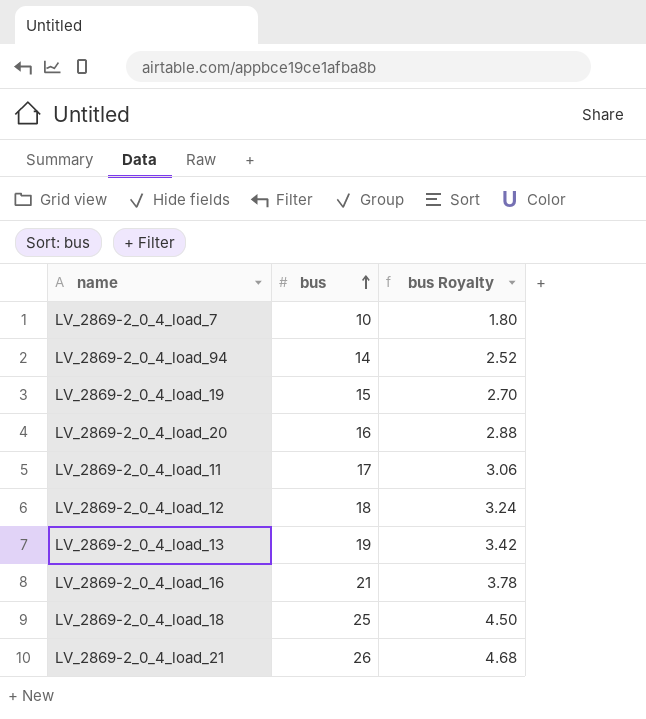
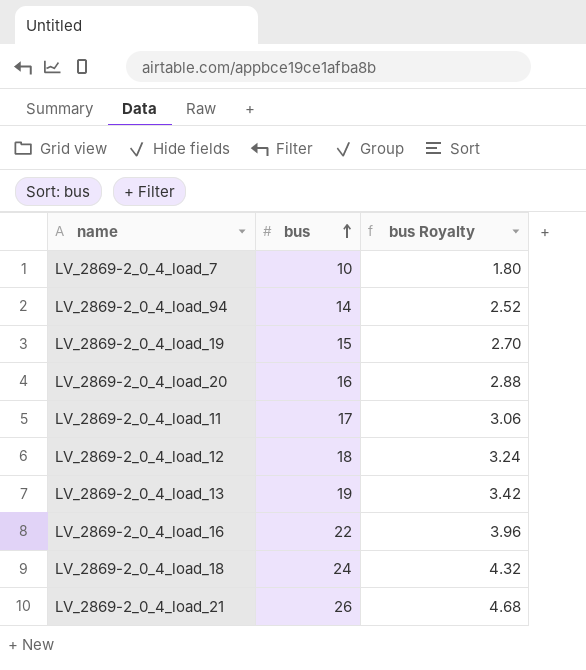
LV_2869-2_0_4_load_16 | bus: 21 -> 22
LV_2869-2_0_4_load_16 | bus Royalty: 3.78 -> 3.96
LV_2869-2_0_4_load_18 | bus: 25 -> 24
LV_2869-2_0_4_load_18 | bus Royalty: 4.50 -> 4.32

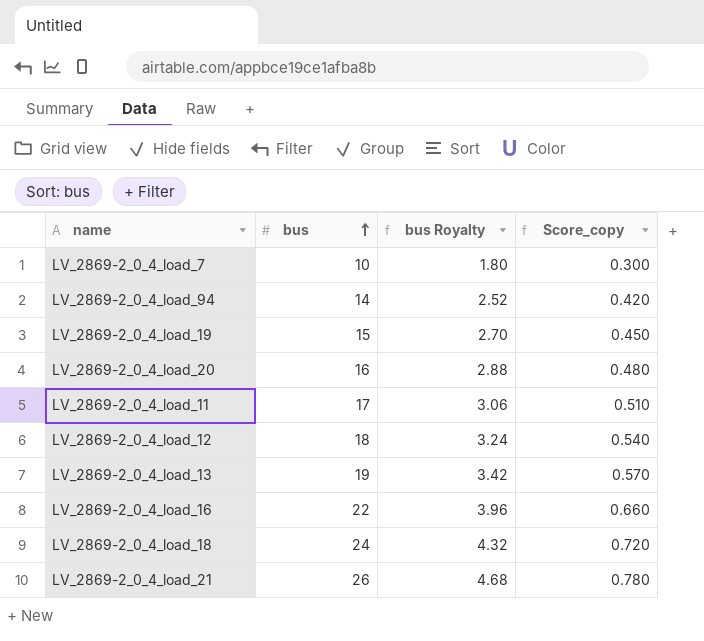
column Score_copy | formula: none -> [bus] * 0.03

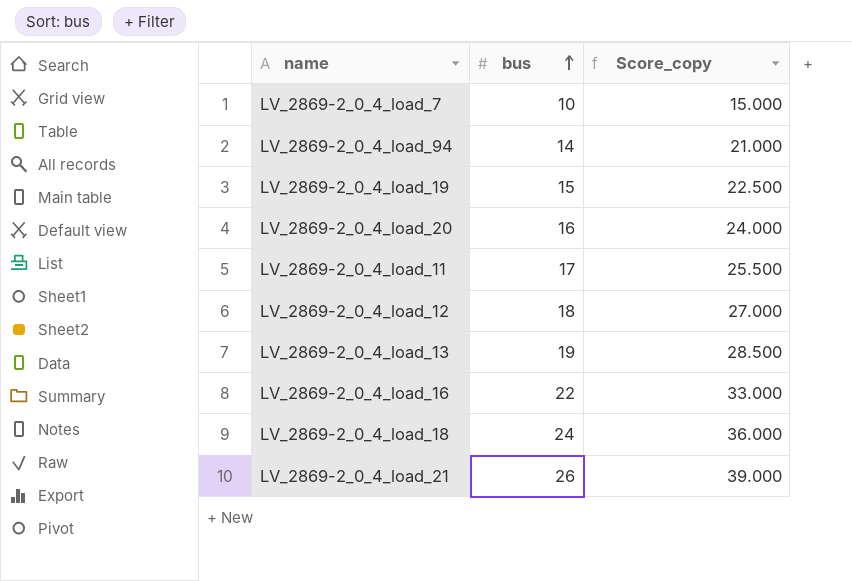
column bus Royalty | formula: [bus] * 0.18 -> none
column Score_copy | formula: [bus] * 0.03 -> [bus] * 1.5

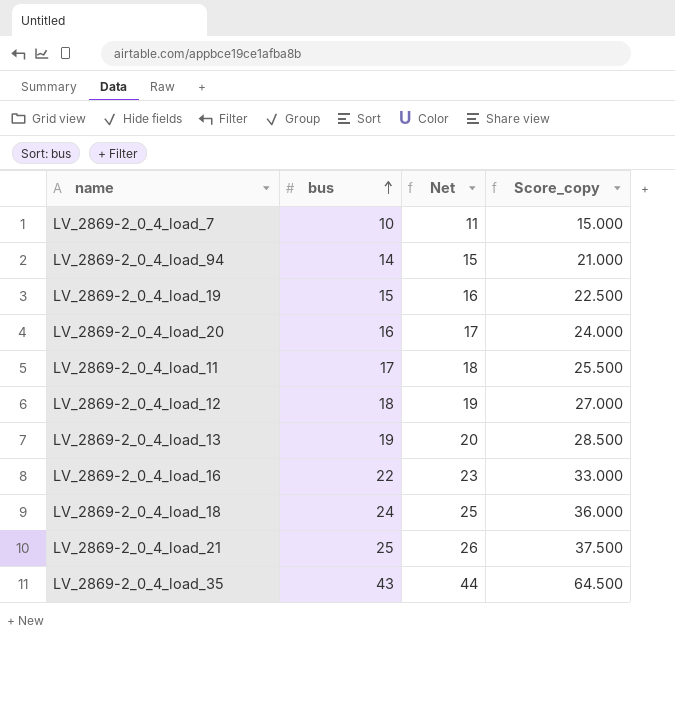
column Net | formula: none -> [bus] + 1
LV_2869-2_0_4_load_21 | bus: 26 -> 25
LV_2869-2_0_4_load_21 | Score_copy: 39.000 -> 37.500
row LV_2869-2_0_4_load_35: none -> 43 | 44 | 64.500

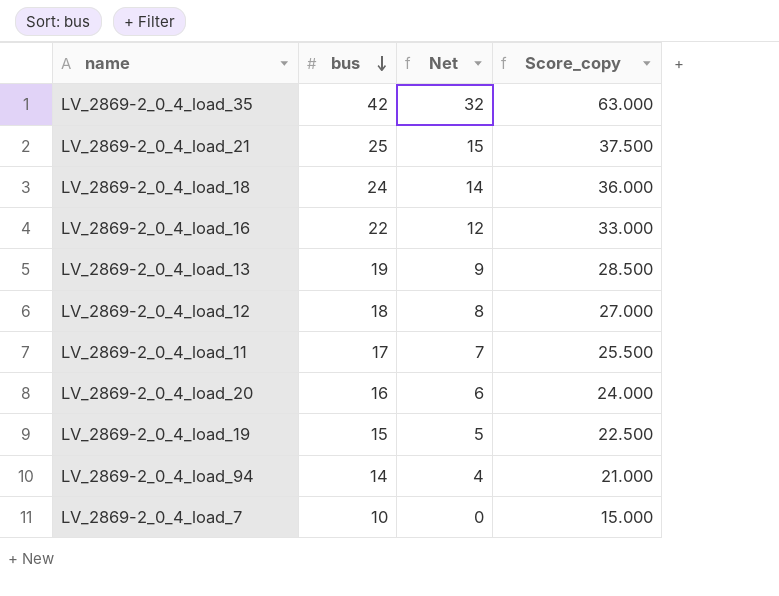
row order: bus ascending -> bus descending
column Net | formula: [bus] + 1 -> [bus] - 10
LV_2869-2_0_4_load_35 | bus: 43 -> 42
LV_2869-2_0_4_load_35 | Score_copy: 64.500 -> 63.000

